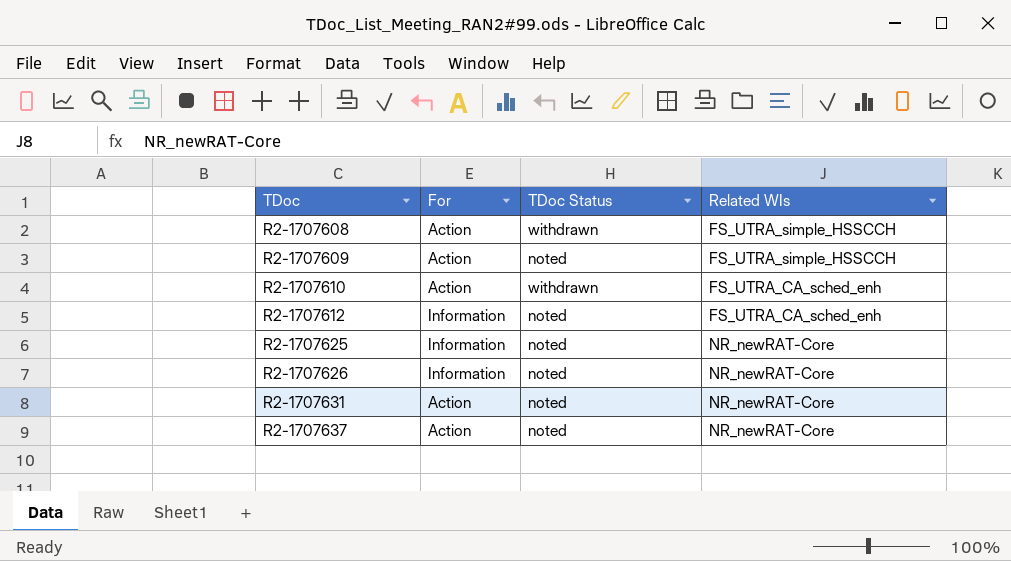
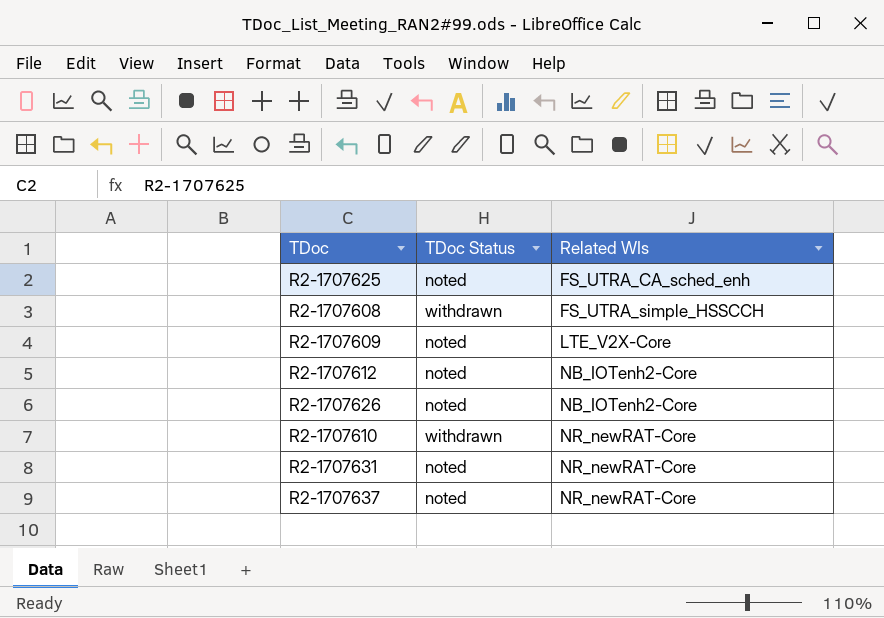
row order: TDoc ascending -> Related WIs ascending
column For | position: 2 -> none
R2-1707625 | Related WIs: NR_newRAT-Core -> FS_UTRA_CA_sched_enh
R2-1707609 | Related WIs: FS_UTRA_simple_HSSCCH -> LTE_V2X-Core
R2-1707612 | Related WIs: FS_UTRA_CA_sched_enh -> NB_IOTenh2-Core
R2-1707626 | Related WIs: NR_newRAT-Core -> NB_IOTenh2-Core
R2-1707610 | Related WIs: FS_UTRA_CA_sched_enh -> NR_newRAT-Core

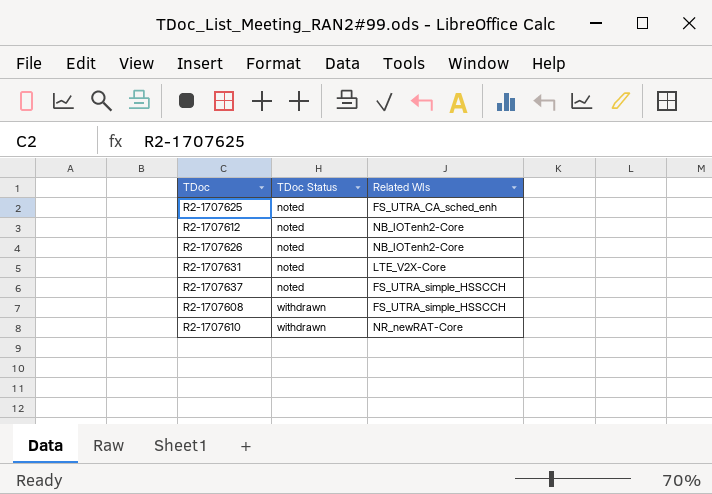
row order: Related WIs ascending -> TDoc Status ascending
row R2-1707609: noted | LTE_V2X-Core -> none
R2-1707631 | Related WIs: NR_newRAT-Core -> LTE_V2X-Core
R2-1707637 | Related WIs: NR_newRAT-Core -> FS_UTRA_simple_HSSCCH

